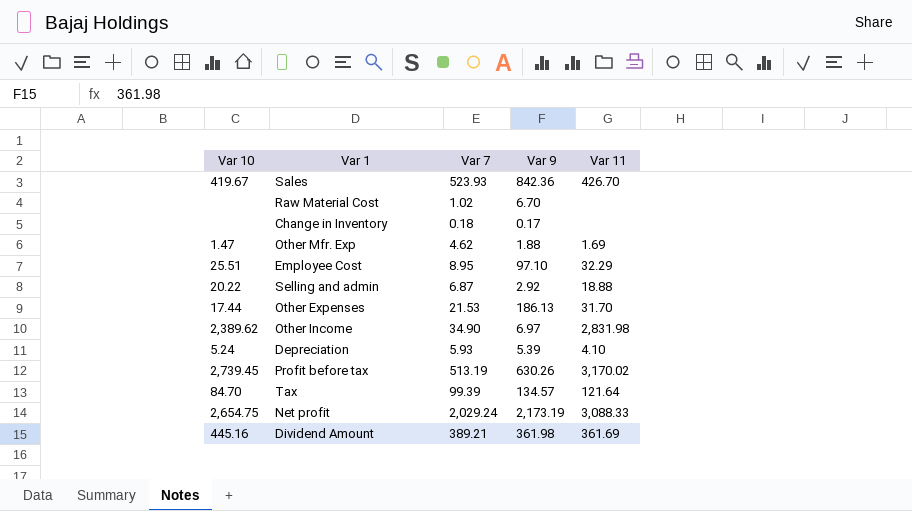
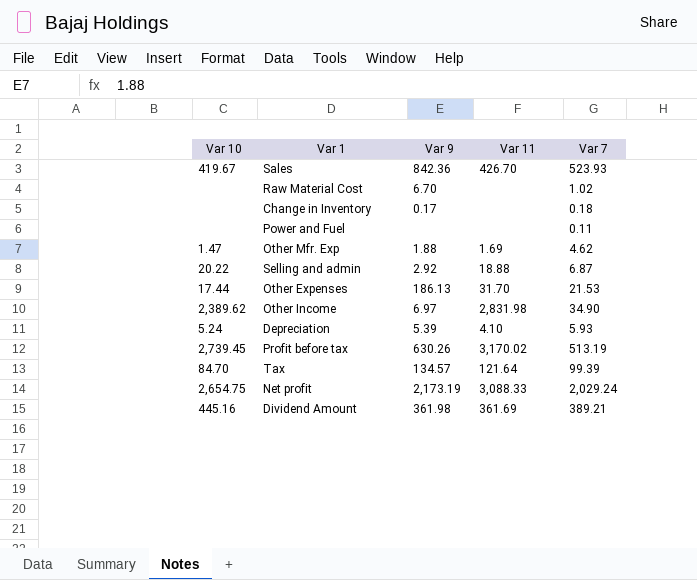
column Var 7 | position: 3 -> 5
row Employee Cost: 25.51 | 8.95 | 97.10 | 32.29 -> none
row Power and Fuel: none -> none | none | none | 0.11

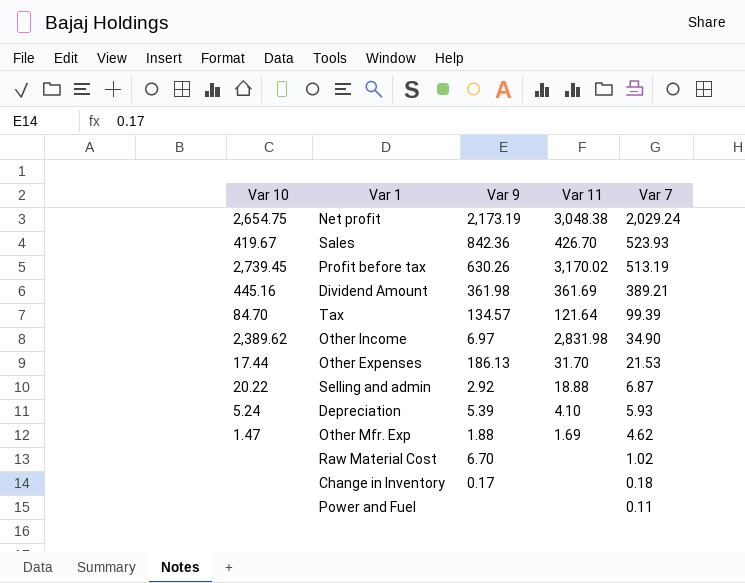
row order: none -> Var 7 descending
Net profit | Var 11: 3,088.33 -> 3,048.38

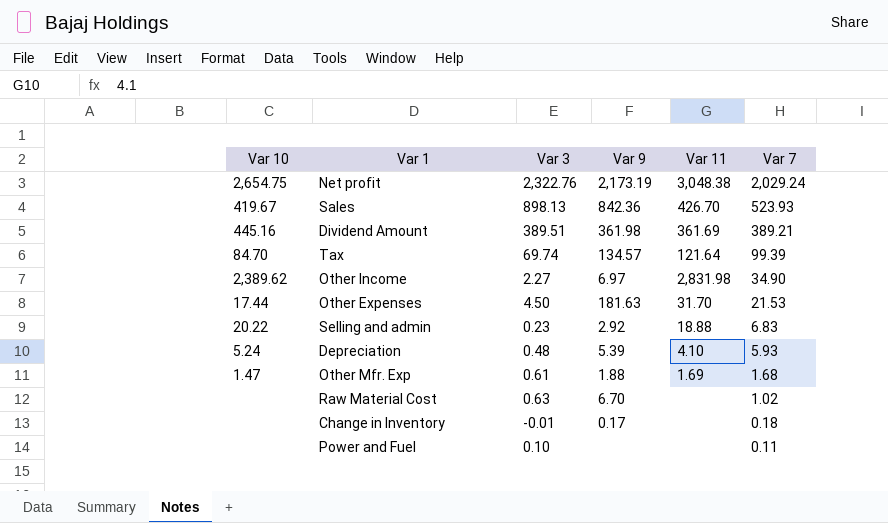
column Var 3 | position: none -> 3
row Profit before tax: 2,739.45 | 630.26 | 3,170.02 | 513.19 -> none
Other Expenses | Var 9: 186.13 -> 181.63
Selling and admin | Var 7: 6.87 -> 6.83
Other Mfr. Exp | Var 7: 4.62 -> 1.68

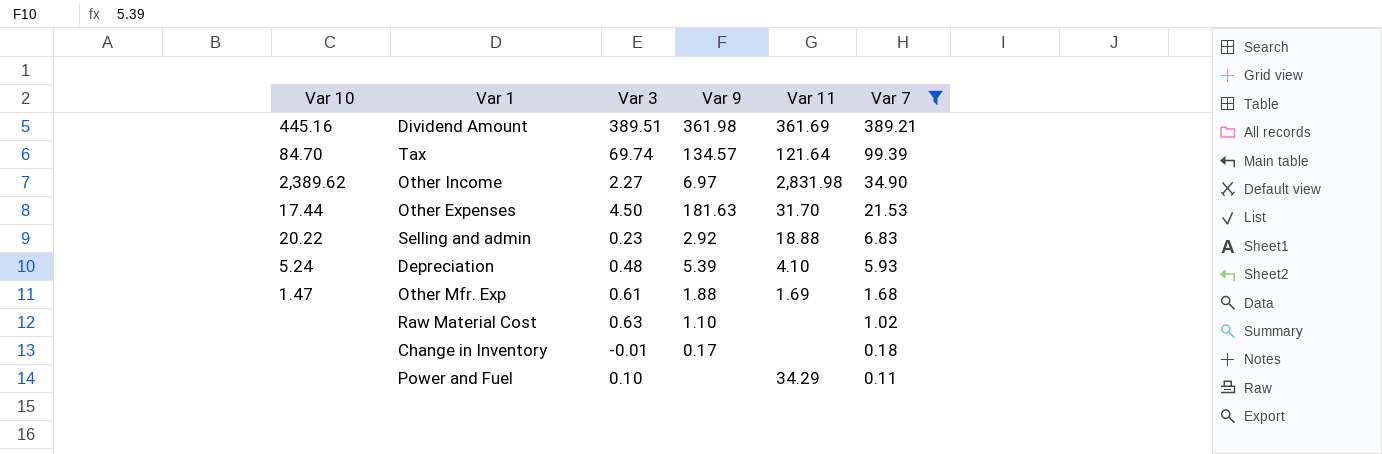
filter: none -> Var 7 <= 389.21
Raw Material Cost | Var 9: 6.70 -> 1.10
Power and Fuel | Var 11: none -> 34.29

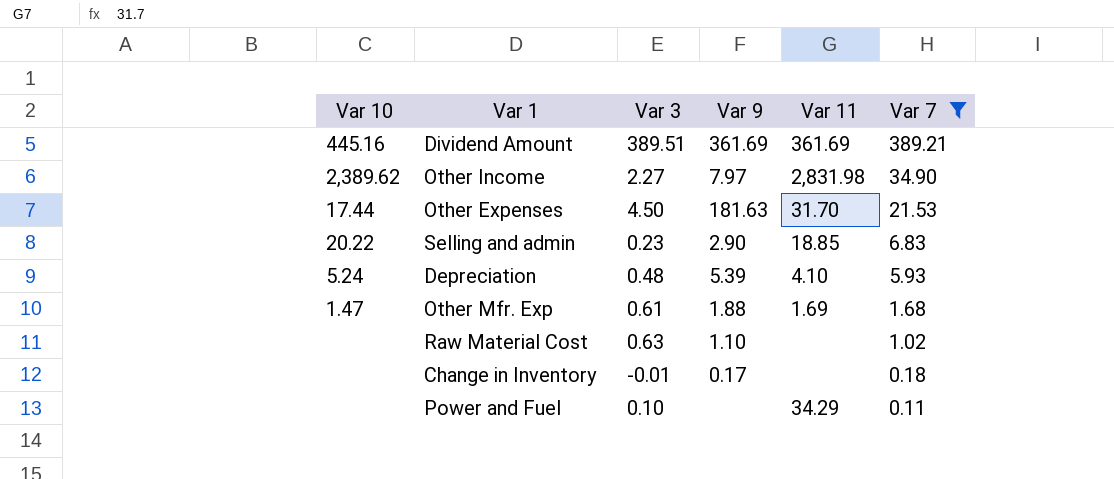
row Tax: 84.70 | 69.74 | 134.57 | 121.64 | 99.39 -> none
Dividend Amount | Var 9: 361.98 -> 361.69
Other Income | Var 9: 6.97 -> 7.97
Selling and admin | Var 9: 2.92 -> 2.90
Selling and admin | Var 11: 18.88 -> 18.85

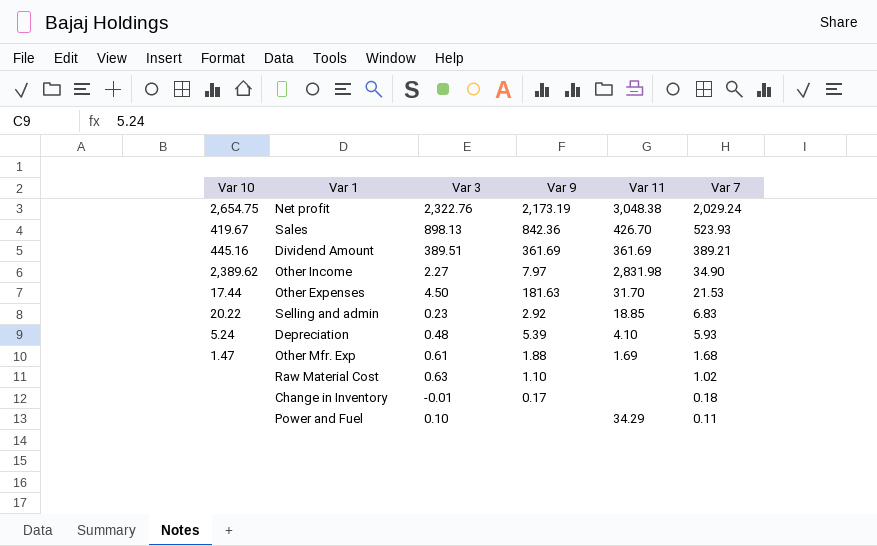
filter: Var 7 <= 389.21 -> none
Selling and admin | Var 9: 2.90 -> 2.92

